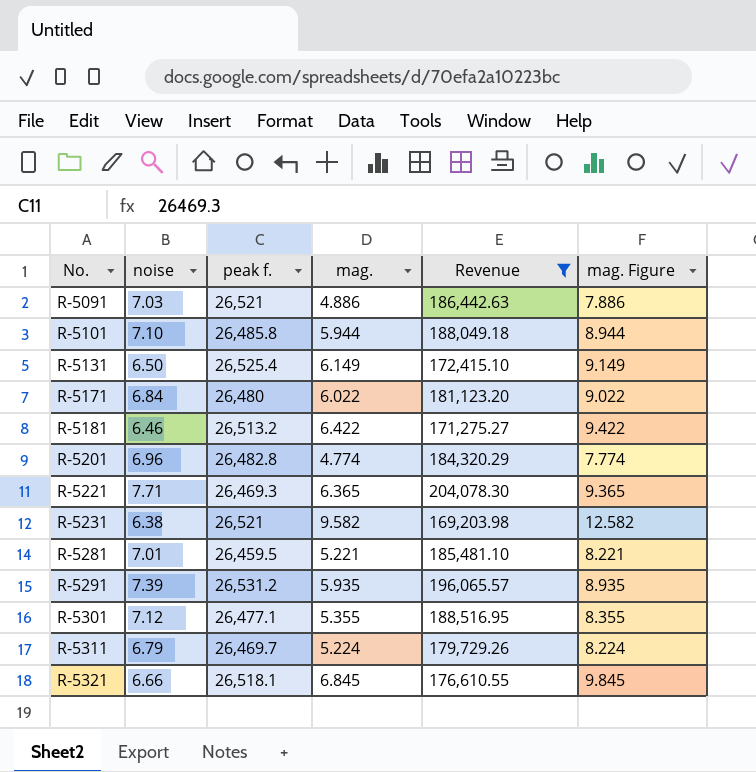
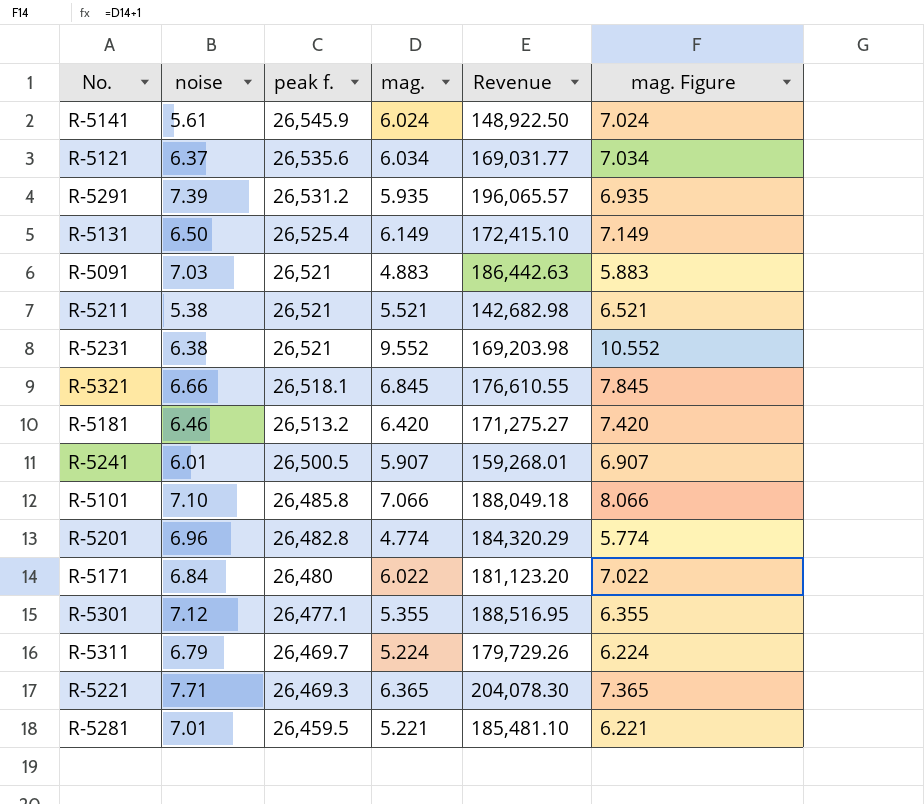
filter: Revenue >= 169,203.98 -> none
row order: No. ascending -> peak f. descending
column mag. Figure | formula: [mag.] + 3 -> [mag.] + 1
R-5091 | mag.: 4.886 -> 4.883
R-5231 | mag.: 9.582 -> 9.552
R-5181 | mag.: 6.422 -> 6.420
R-5101 | mag.: 5.944 -> 7.066

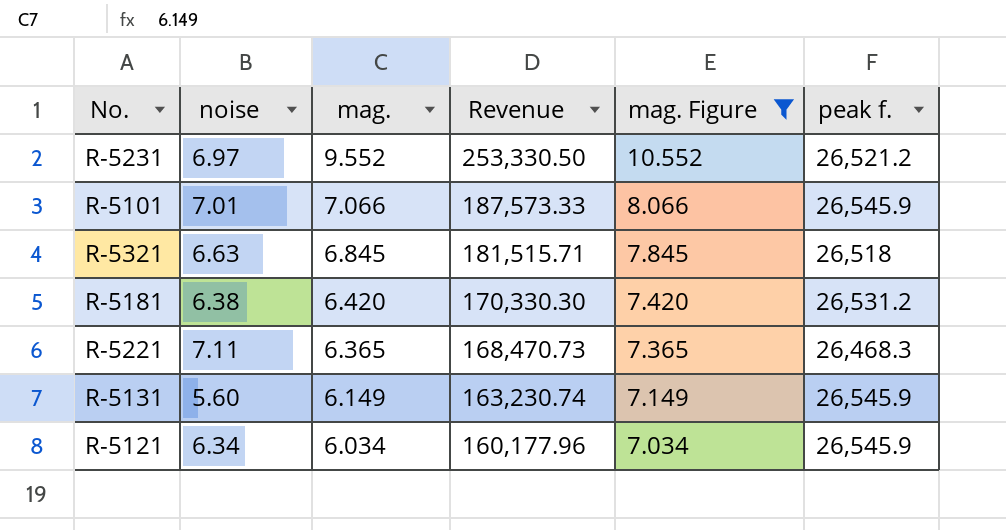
filter: none -> mag. Figure >= 7.034
row order: peak f. descending -> mag. descending
column Revenue | formula: [noise] * [peak f.] -> [mag.] * [peak f.]
column peak f. | position: 3 -> 6
R-5231 | noise: 6.38 -> 6.97
R-5231 | peak f.: 26,521 -> 26,521.2
R-5101 | noise: 7.10 -> 7.01
R-5101 | peak f.: 26,485.8 -> 26,545.9
R-5321 | noise: 6.66 -> 6.63
R-5321 | peak f.: 26,518.1 -> 26,518
R-5181 | noise: 6.46 -> 6.38
R-5181 | peak f.: 26,513.2 -> 26,531.2
R-5221 | noise: 7.71 -> 7.11
R-5221 | peak f.: 26,469.3 -> 26,468.3
R-5131 | noise: 6.50 -> 5.60
R-5131 | peak f.: 26,525.4 -> 26,545.9
R-5121 | noise: 6.37 -> 6.34
R-5121 | peak f.: 26,535.6 -> 26,545.9

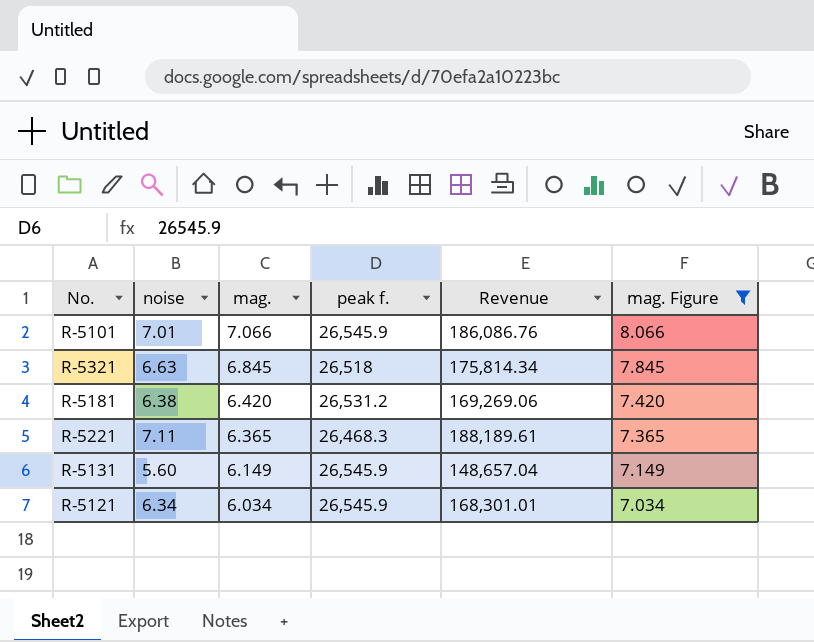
column peak f. | position: 6 -> 4
column Revenue | formula: [mag.] * [peak f.] -> [noise] * [peak f.]
row R-5231: 6.97 | 9.552 | 253,330.50 | 10.552 | 26,521.2 -> none

